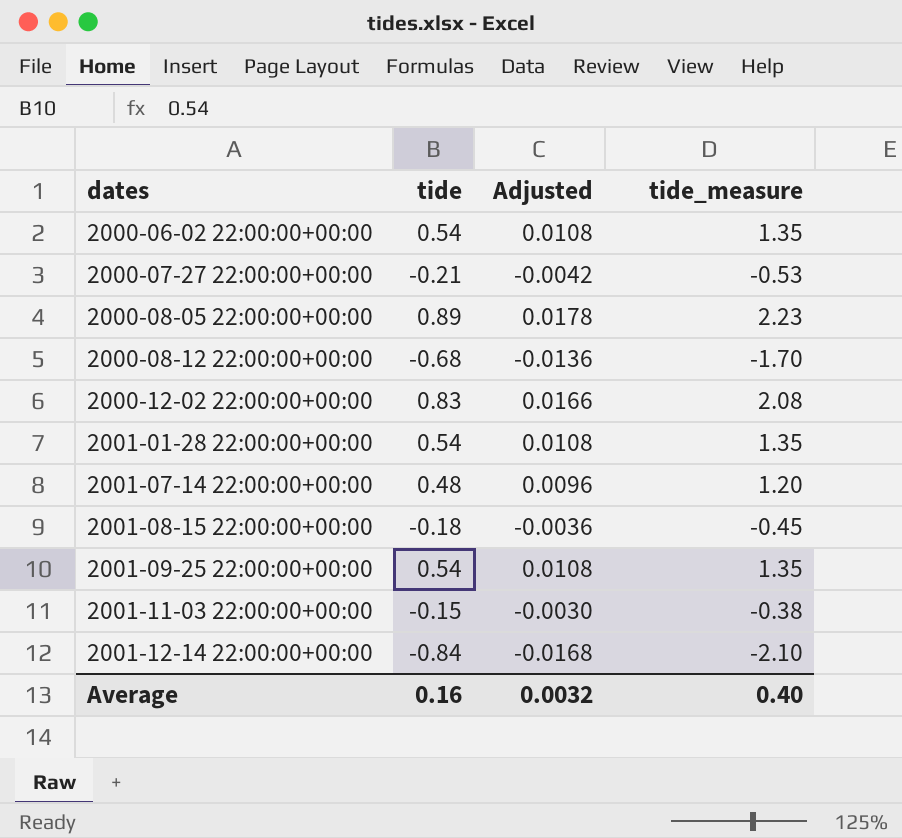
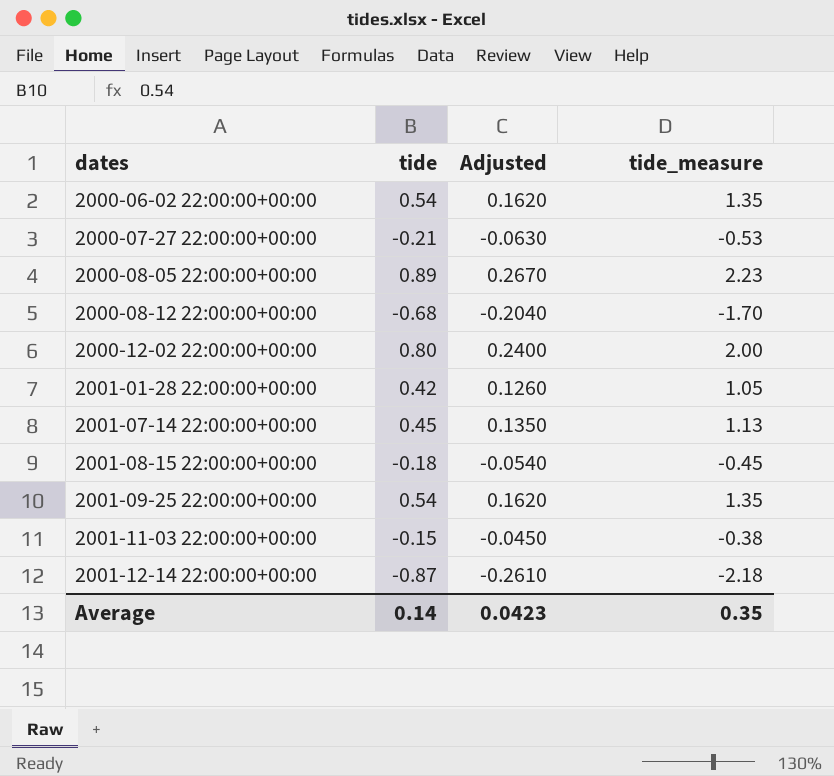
column Adjusted | formula: [tide] * 0.02 -> [tide] * 0.3
2000-12-02 22:00:00+00:00 | tide: 0.83 -> 0.80
2000-12-02 22:00:00+00:00 | tide_measure: 2.08 -> 2.00
2001-01-28 22:00:00+00:00 | tide: 0.54 -> 0.42
2001-01-28 22:00:00+00:00 | tide_measure: 1.35 -> 1.05
2001-07-14 22:00:00+00:00 | tide: 0.48 -> 0.45
2001-07-14 22:00:00+00:00 | tide_measure: 1.20 -> 1.13
2001-12-14 22:00:00+00:00 | tide: -0.84 -> -0.87
2001-12-14 22:00:00+00:00 | tide_measure: -2.10 -> -2.18
Average | tide: 0.16 -> 0.14
Average | Adjusted: 0.0032 -> 0.0423
Average | tide_measure: 0.40 -> 0.35

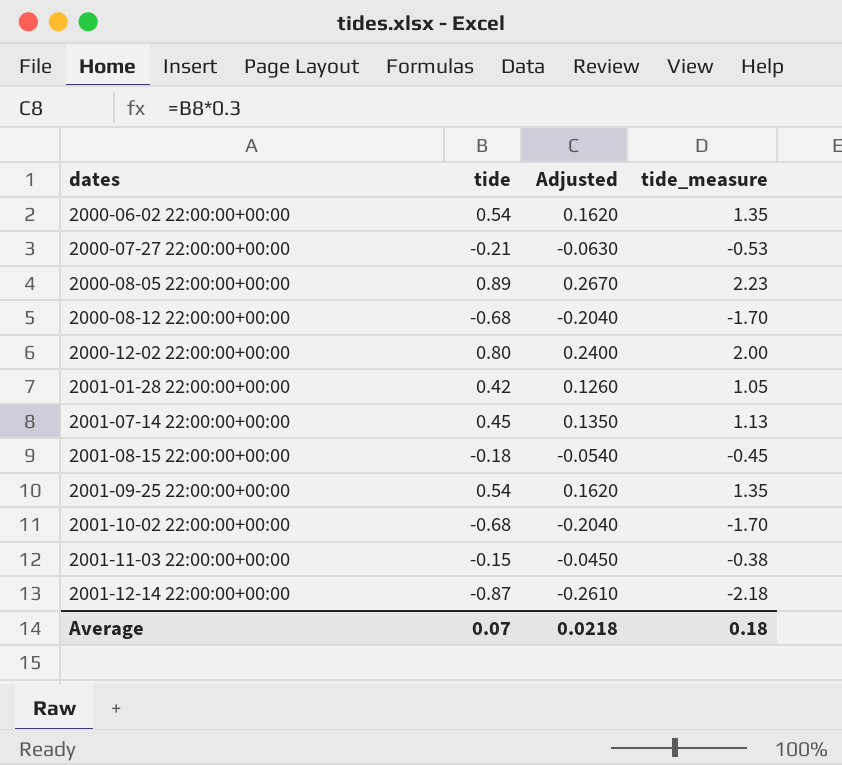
row 2001-10-02 22:00:00+00:00: none -> -0.68 | -0.2040 | -1.70
Average | tide: 0.14 -> 0.07
Average | Adjusted: 0.0423 -> 0.0218
Average | tide_measure: 0.35 -> 0.18

